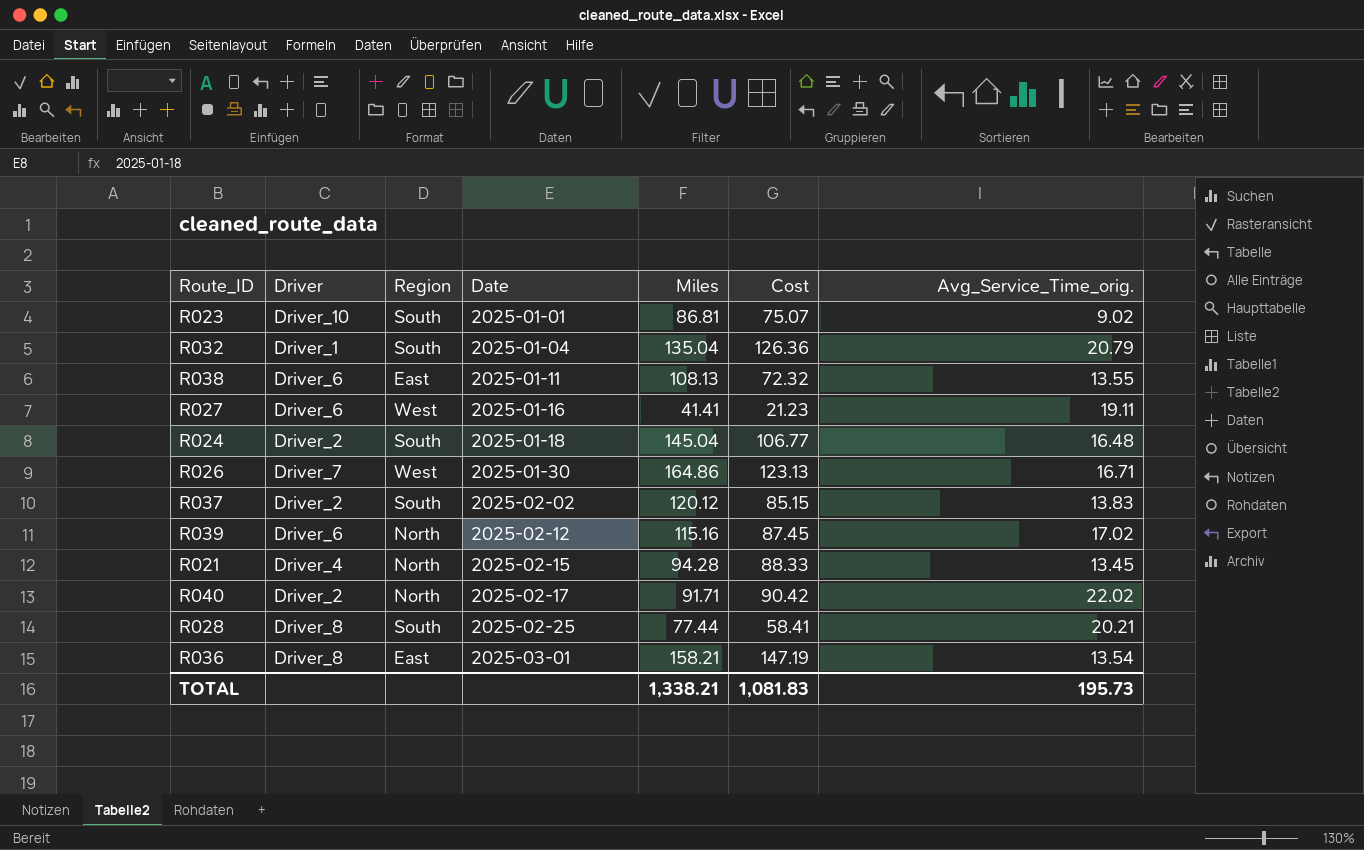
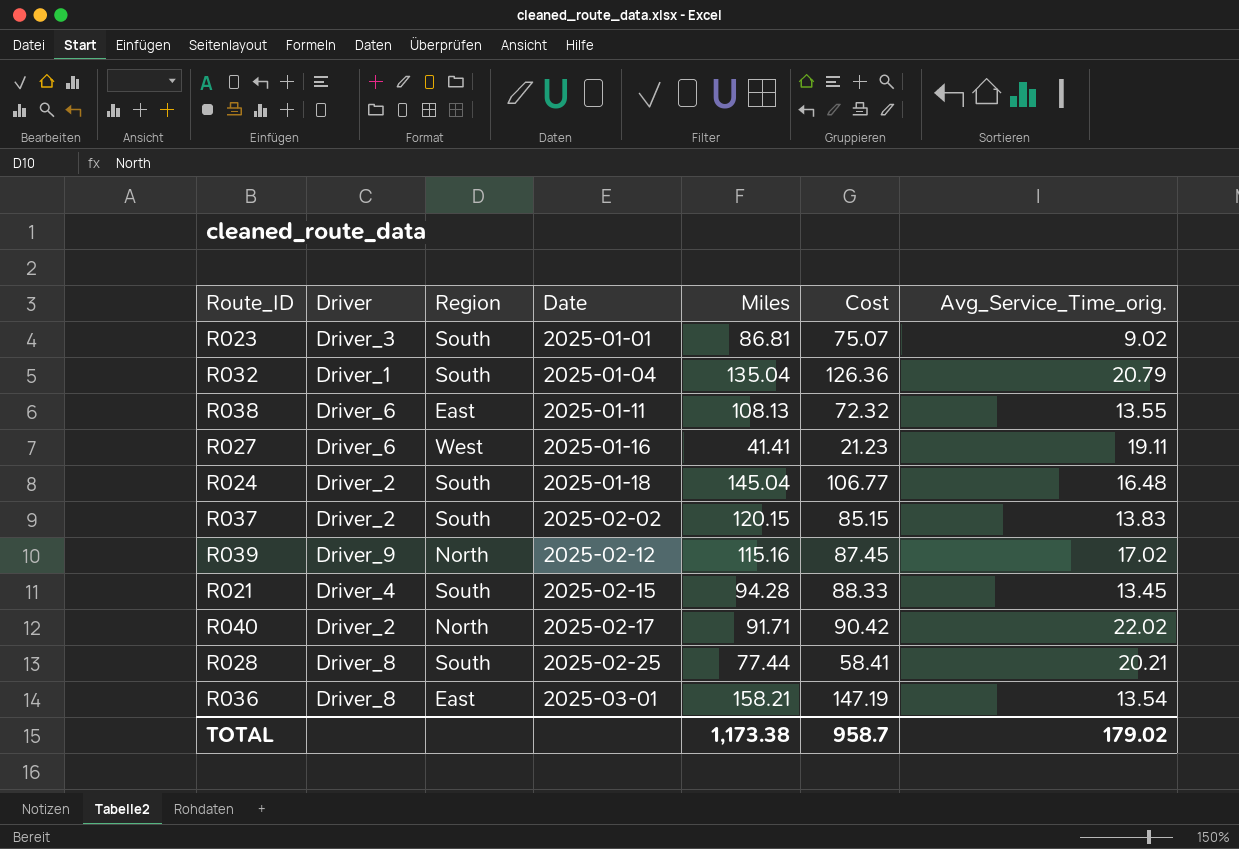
row R026: Driver_7 | West | 2025-01-30 | 164.86 | 123.13 | 16.71 -> none
R023 | Driver: Driver_10 -> Driver_3
R037 | Miles: 120.12 -> 120.15
R039 | Driver: Driver_6 -> Driver_9
R021 | Region: North -> South
TOTAL | Miles: 1,338.21 -> 1,173.38
TOTAL | Cost: 1,081.83 -> 958.7
TOTAL | Avg_Service_Time_orig.: 195.73 -> 179.02

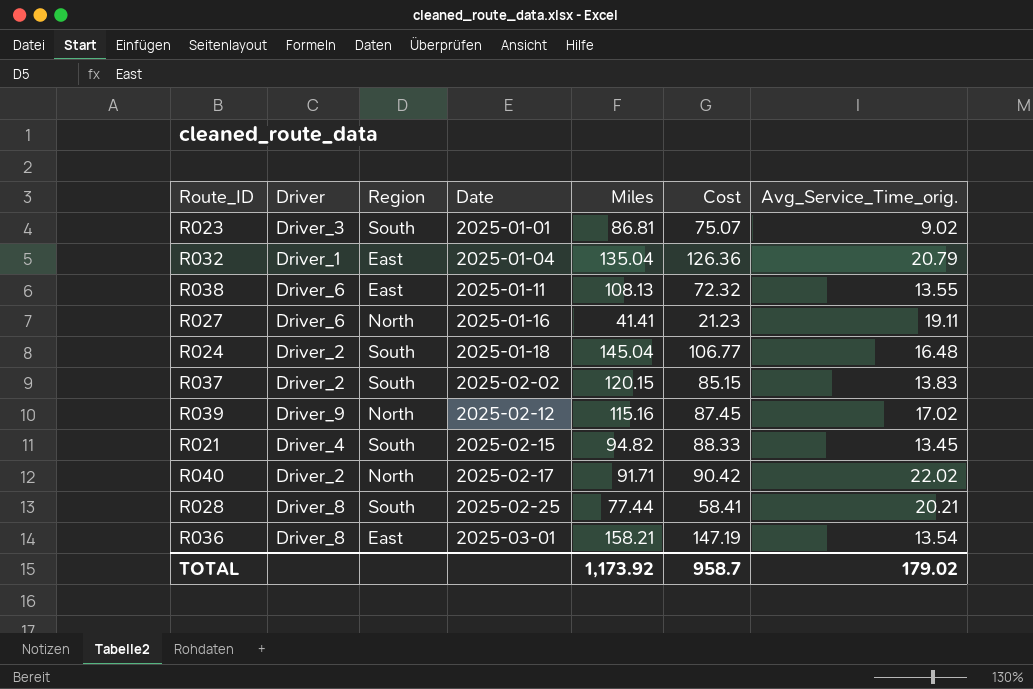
R032 | Region: South -> East
R027 | Region: West -> North
R021 | Miles: 94.28 -> 94.82
TOTAL | Miles: 1,173.38 -> 1,173.92

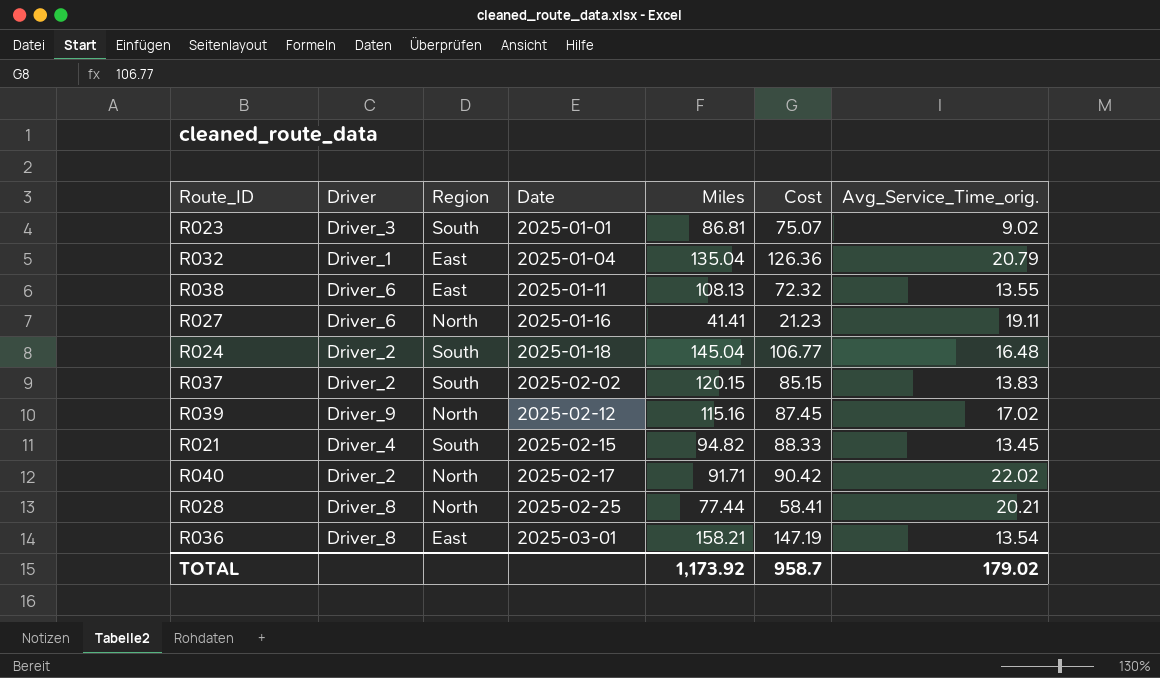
R028 | Region: South -> North

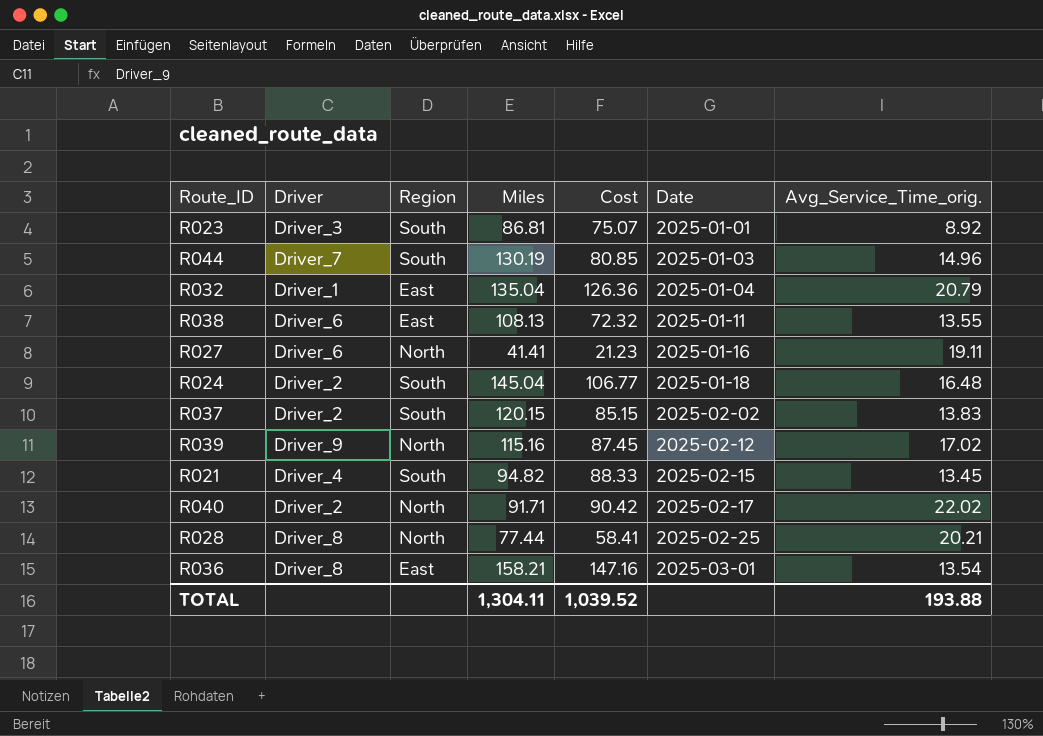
column Date | position: 4 -> 6
R023 | Avg_Service_Time_orig.: 9.02 -> 8.92
row R044: none -> Driver_7 | South | 130.19 | 80.85 | 2025-01-03 | 14.96
R036 | Cost: 147.19 -> 147.16
TOTAL | Miles: 1,173.92 -> 1,304.11
TOTAL | Cost: 958.7 -> 1,039.52
TOTAL | Avg_Service_Time_orig.: 179.02 -> 193.88

